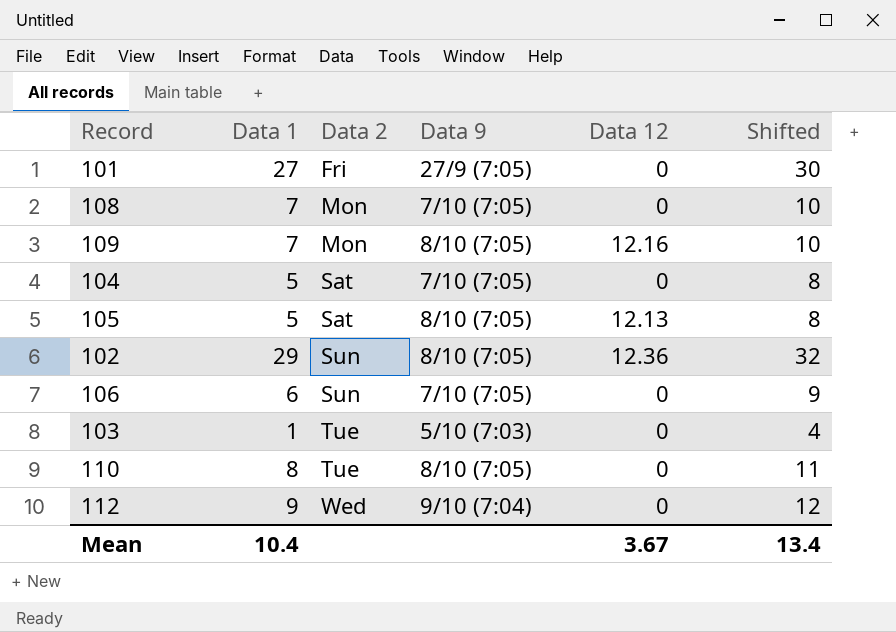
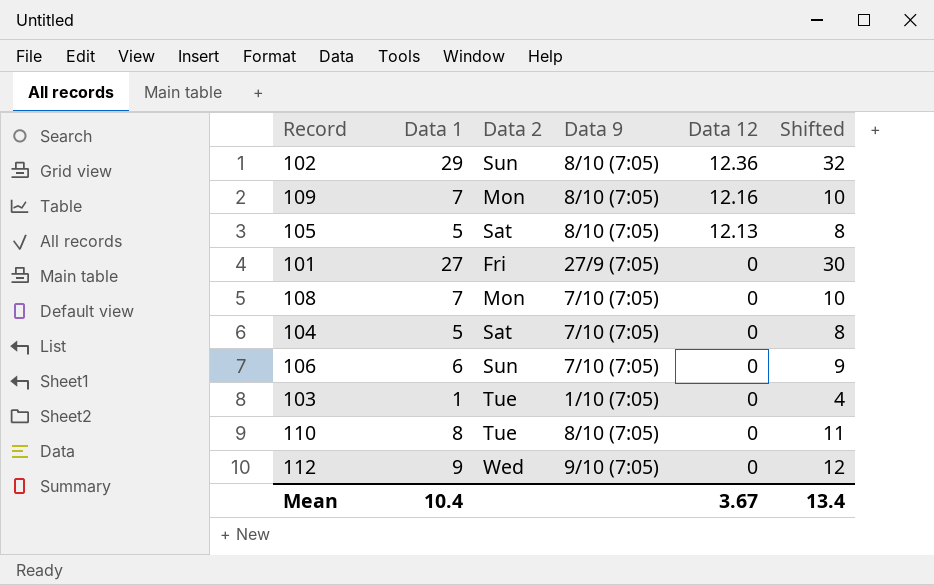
row order: Data 2 ascending -> Data 12 descending
103 | Data 9: 5/10 (7:03) -> 1/10 (7:05)
112 | Data 9: 9/10 (7:04) -> 9/10 (7:05)

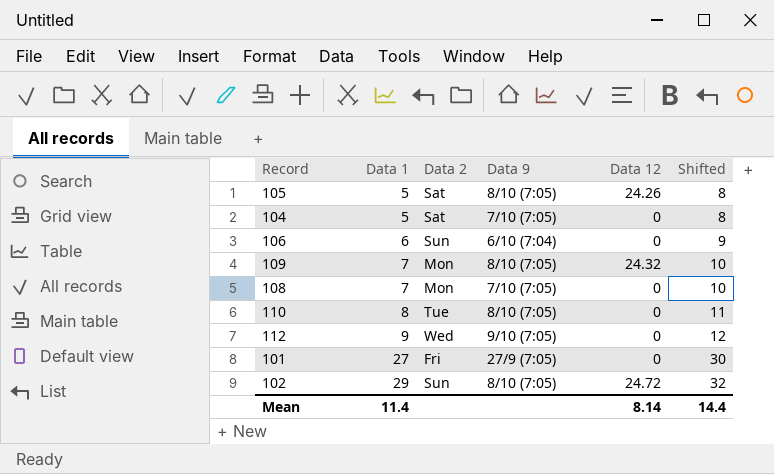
row order: Data 12 descending -> Data 1 ascending
row 103: 1 | Tue | 1/10 (7:05) | 0 | 4 -> none
105 | Data 12: 12.13 -> 24.26
106 | Data 9: 7/10 (7:05) -> 6/10 (7:04)
109 | Data 12: 12.16 -> 24.32
102 | Data 12: 12.36 -> 24.72
Mean | Data 1: 10.4 -> 11.4
Mean | Data 12: 3.67 -> 8.14
Mean | Shifted: 13.4 -> 14.4

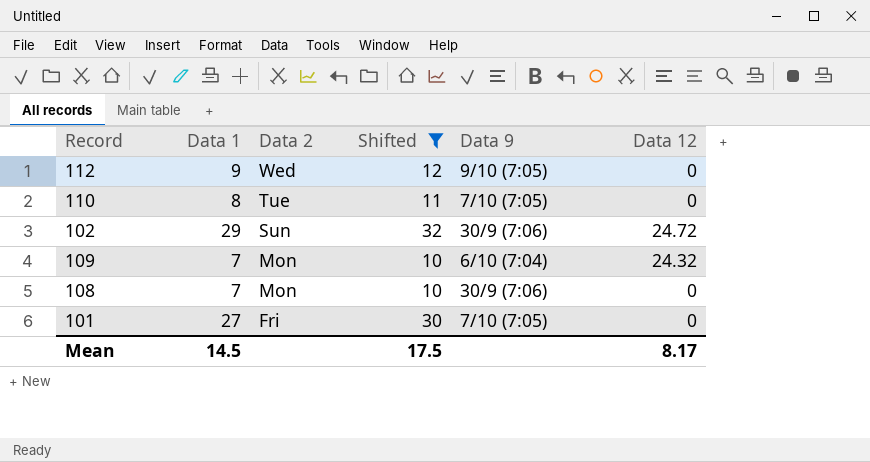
filter: none -> Shifted >= 10
row order: Data 1 ascending -> Data 2 descending
column Shifted | position: 6 -> 4
110 | Data 9: 8/10 (7:05) -> 7/10 (7:05)
102 | Data 9: 8/10 (7:05) -> 30/9 (7:06)
109 | Data 9: 8/10 (7:05) -> 6/10 (7:04)
108 | Data 9: 7/10 (7:05) -> 30/9 (7:06)
101 | Data 9: 27/9 (7:05) -> 7/10 (7:05)
Mean | Data 1: 11.4 -> 14.5
Mean | Shifted: 14.4 -> 17.5
Mean | Data 12: 8.14 -> 8.17

